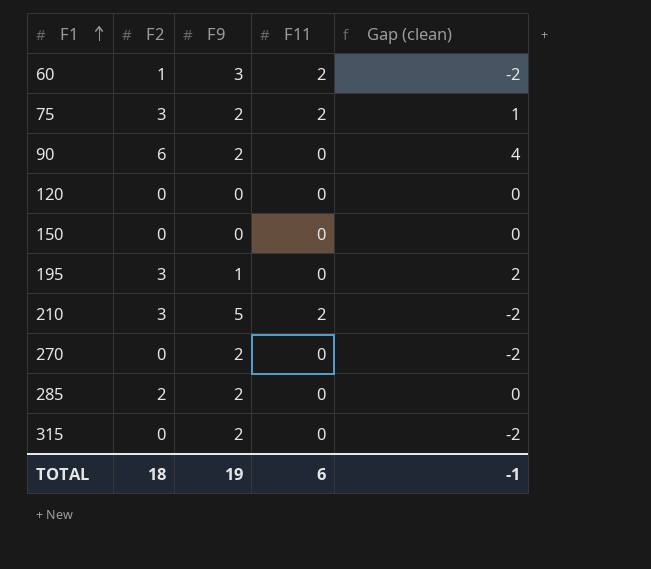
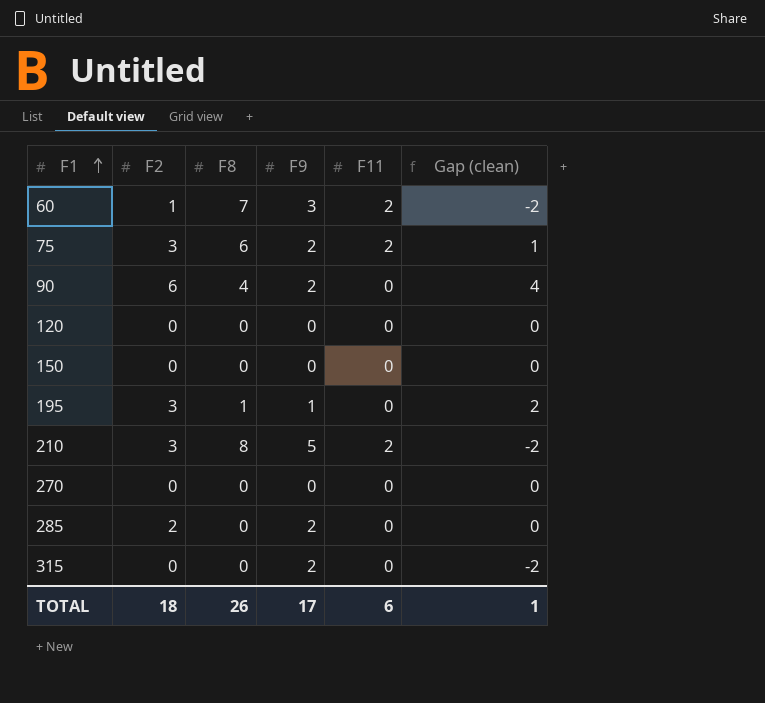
column F8 | position: none -> 3
270 | F9: 2 -> 0
270 | Gap (clean): -2 -> 0
TOTAL | F9: 19 -> 17
TOTAL | Gap (clean): -1 -> 1

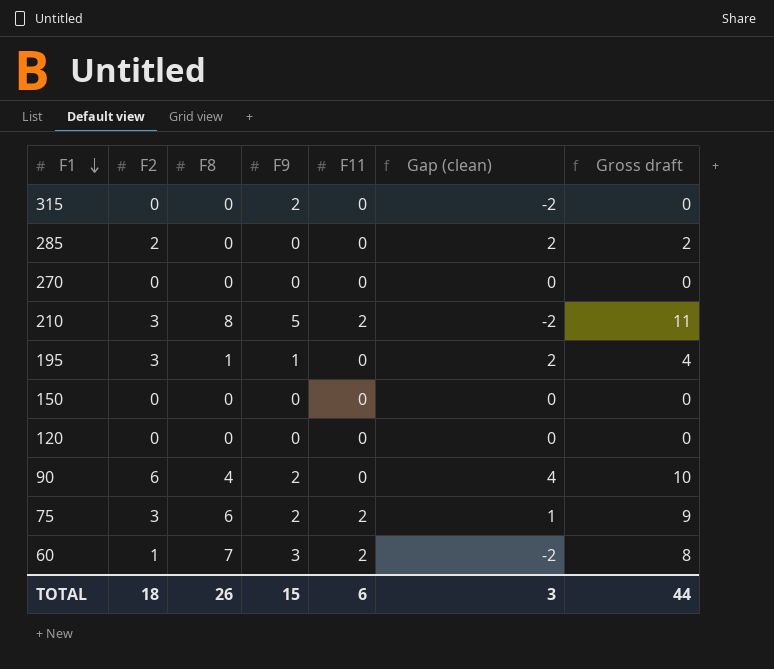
row order: F1 ascending -> F1 descending
column Gross draft | formula: none -> [F2] + [F8]
285 | F9: 2 -> 0
285 | Gap (clean): 0 -> 2
TOTAL | F9: 17 -> 15
TOTAL | Gap (clean): 1 -> 3

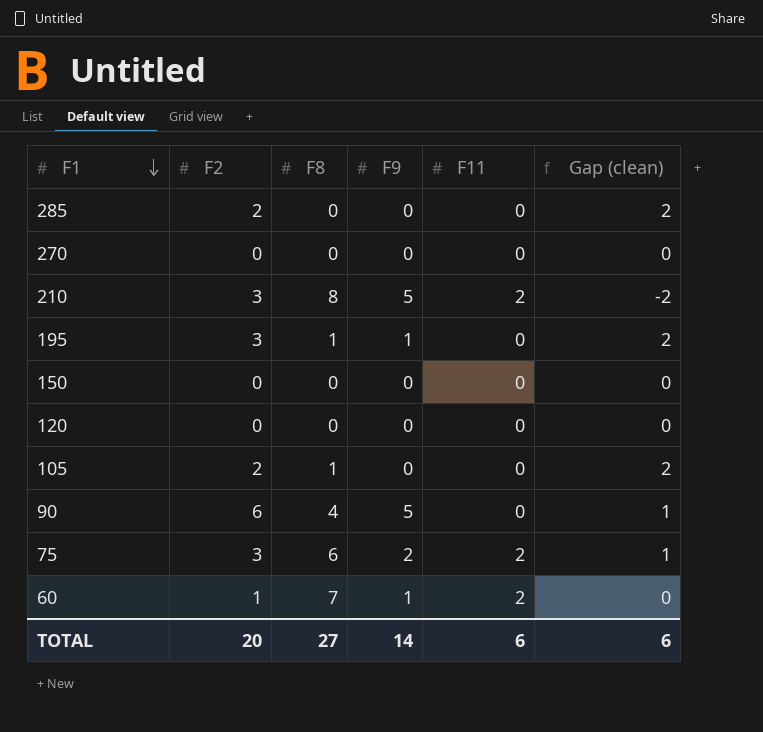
column Gross draft | formula: [F2] + [F8] -> none
row 315: 0 | 0 | 2 | 0 | -2 | 0 -> none
row 105: none -> 2 | 1 | 0 | 0 | 2
90 | F9: 2 -> 5
90 | Gap (clean): 4 -> 1
60 | F9: 3 -> 1
60 | Gap (clean): -2 -> 0
TOTAL | F2: 18 -> 20
TOTAL | F8: 26 -> 27
TOTAL | F9: 15 -> 14
TOTAL | Gap (clean): 3 -> 6

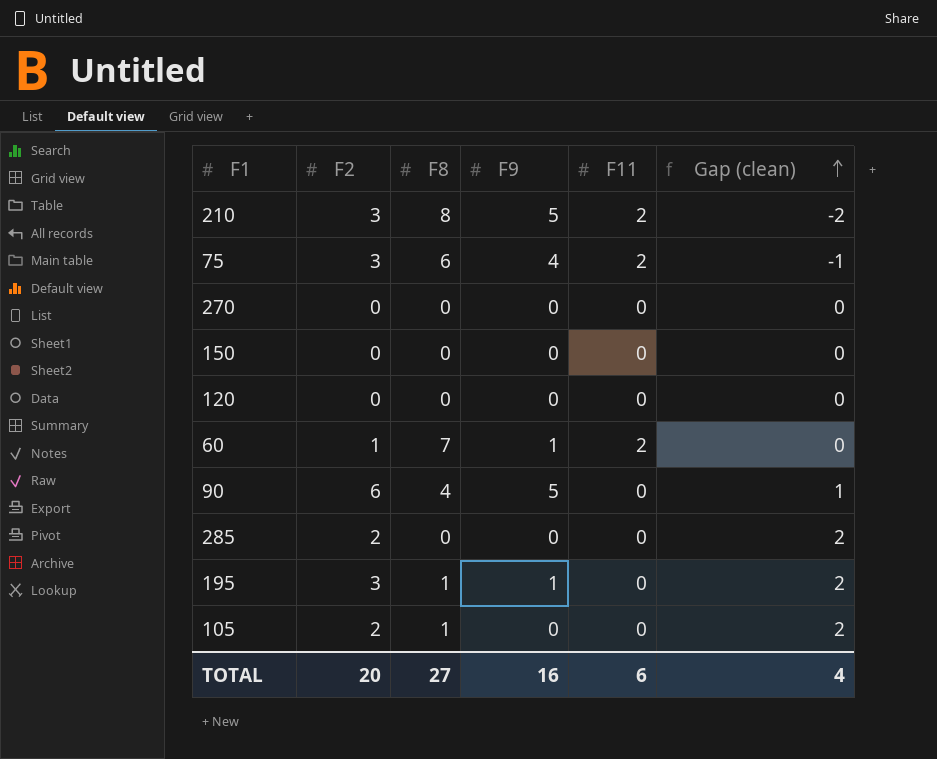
row order: F1 descending -> Gap (clean) ascending
75 | F9: 2 -> 4
75 | Gap (clean): 1 -> -1
TOTAL | F9: 14 -> 16
TOTAL | Gap (clean): 6 -> 4

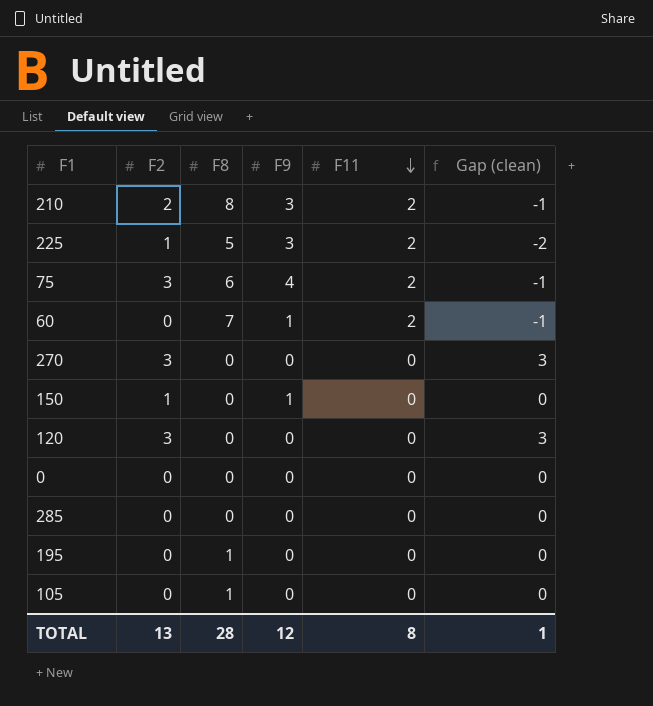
row order: Gap (clean) ascending -> F11 descending
row 90: 6 | 4 | 5 | 0 | 1 -> none
210 | F2: 3 -> 2
210 | F9: 5 -> 3
210 | Gap (clean): -2 -> -1
row 225: none -> 1 | 5 | 3 | 2 | -2
60 | F2: 1 -> 0
60 | Gap (clean): 0 -> -1
270 | F2: 0 -> 3
270 | Gap (clean): 0 -> 3
150 | F2: 0 -> 1
150 | F9: 0 -> 1
120 | F2: 0 -> 3
120 | Gap (clean): 0 -> 3
row 0: none -> 0 | 0 | 0 | 0 | 0
285 | F2: 2 -> 0
285 | Gap (clean): 2 -> 0
195 | F2: 3 -> 0
195 | F9: 1 -> 0
195 | Gap (clean): 2 -> 0
105 | F2: 2 -> 0
105 | Gap (clean): 2 -> 0
TOTAL | F2: 20 -> 13
TOTAL | F8: 27 -> 28
TOTAL | F9: 16 -> 12
TOTAL | F11: 6 -> 8
TOTAL | Gap (clean): 4 -> 1

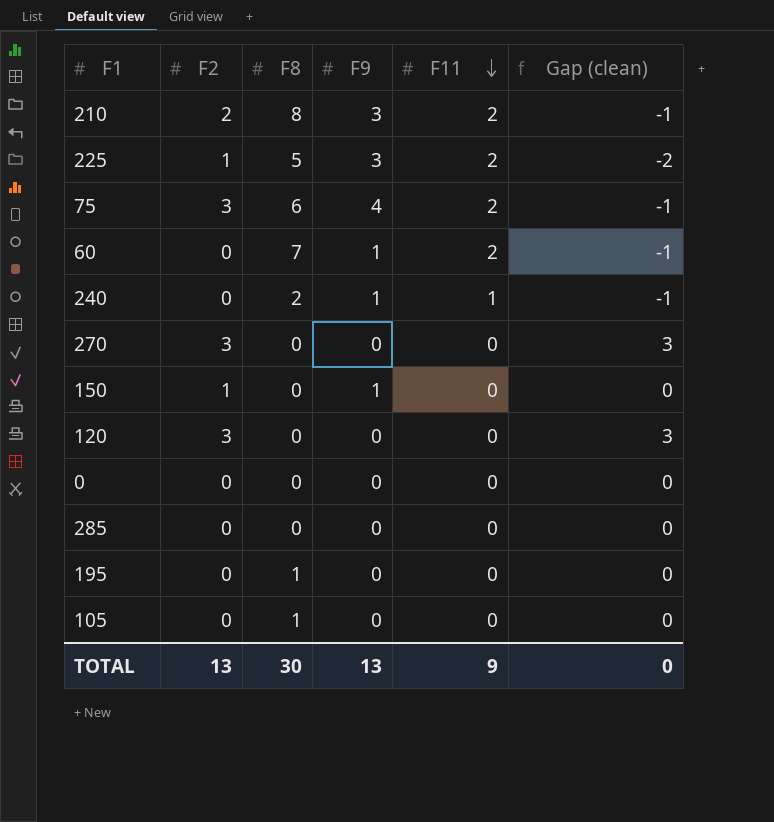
row 240: none -> 0 | 2 | 1 | 1 | -1
TOTAL | F8: 28 -> 30
TOTAL | F9: 12 -> 13
TOTAL | F11: 8 -> 9
TOTAL | Gap (clean): 1 -> 0

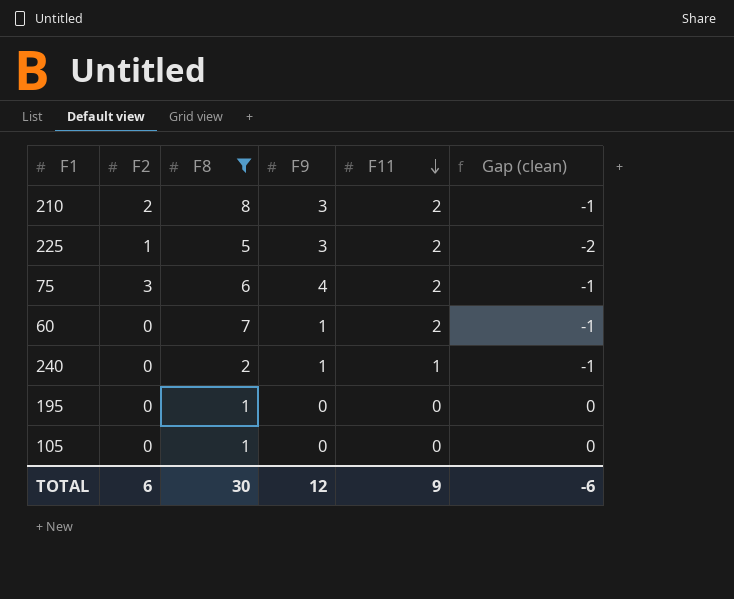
filter: none -> F8 != 0
TOTAL | F2: 13 -> 6
TOTAL | F9: 13 -> 12
TOTAL | Gap (clean): 0 -> -6

